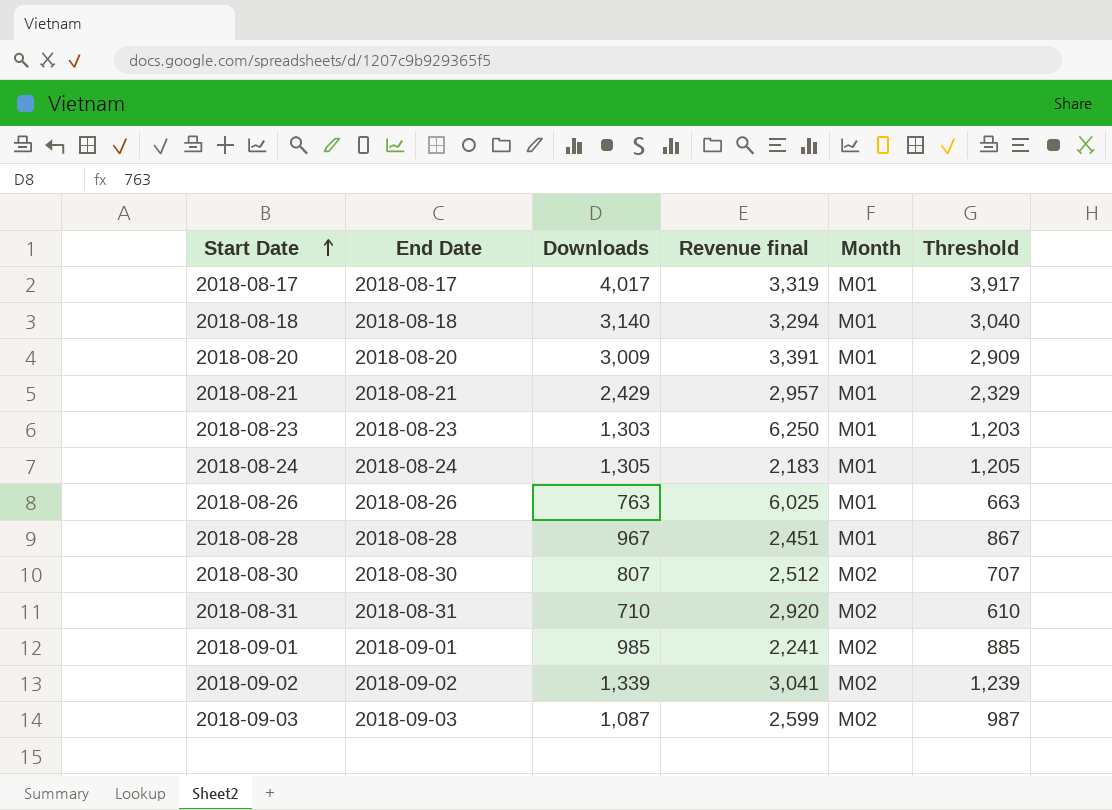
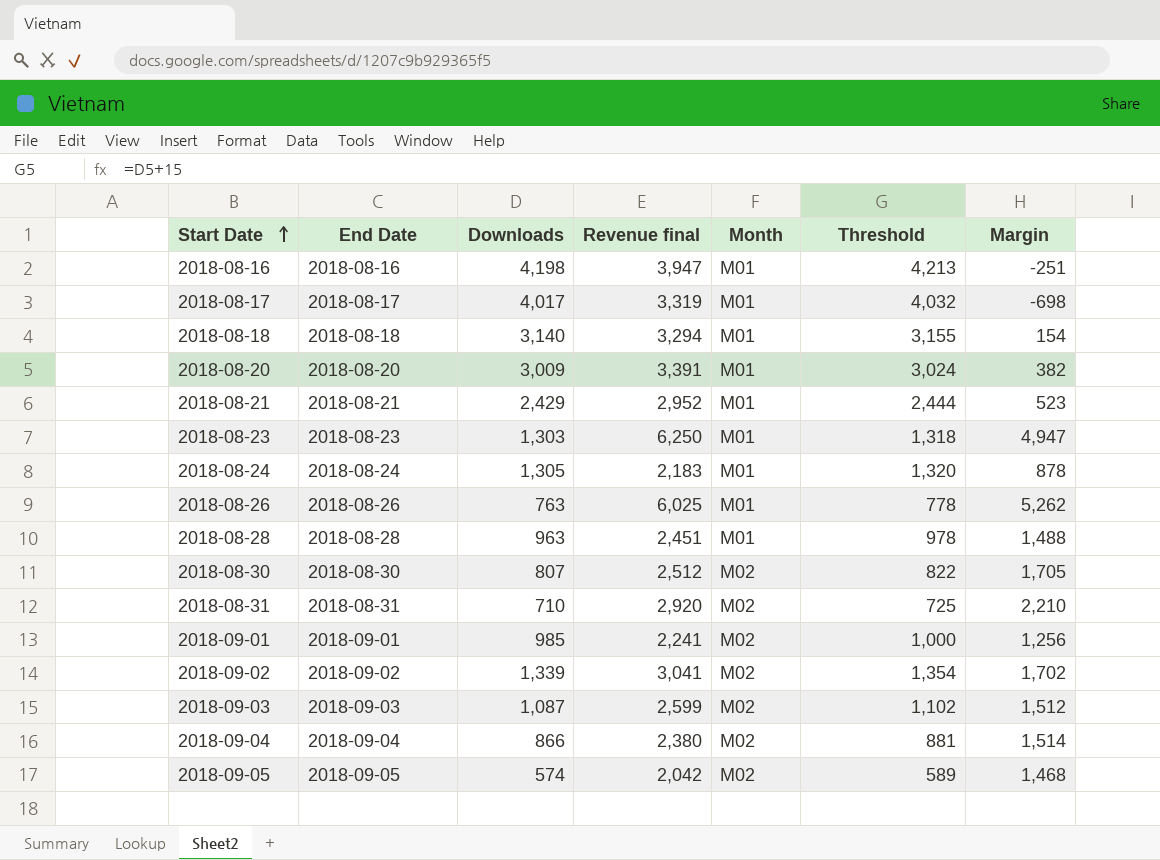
column Threshold | formula: [Downloads] - 100 -> [Downloads] + 15
column Margin | formula: none -> [Revenue final] - [Downloads]
row 2018-08-16: none -> 2018-08-16 | 4,198 | 3,947 | M01 | 4,213 | -251
2018-08-21 | Revenue final: 2,957 -> 2,952
2018-08-28 | Downloads: 967 -> 963
row 2018-09-04: none -> 2018-09-04 | 866 | 2,380 | M02 | 881 | 1,514
row 2018-09-05: none -> 2018-09-05 | 574 | 2,042 | M02 | 589 | 1,468

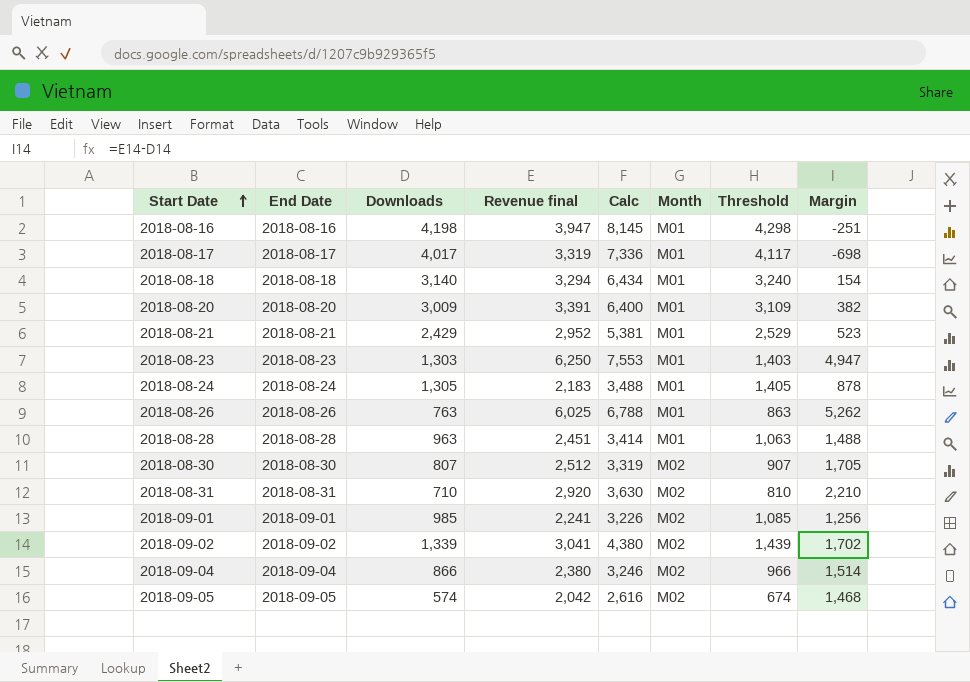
column Calc | formula: none -> [Downloads] + [Revenue final]
column Threshold | formula: [Downloads] + 15 -> [Downloads] + 100
row 2018-09-03: 2018-09-03 | 1,087 | 2,599 | M02 | 1,102 | 1,512 -> none

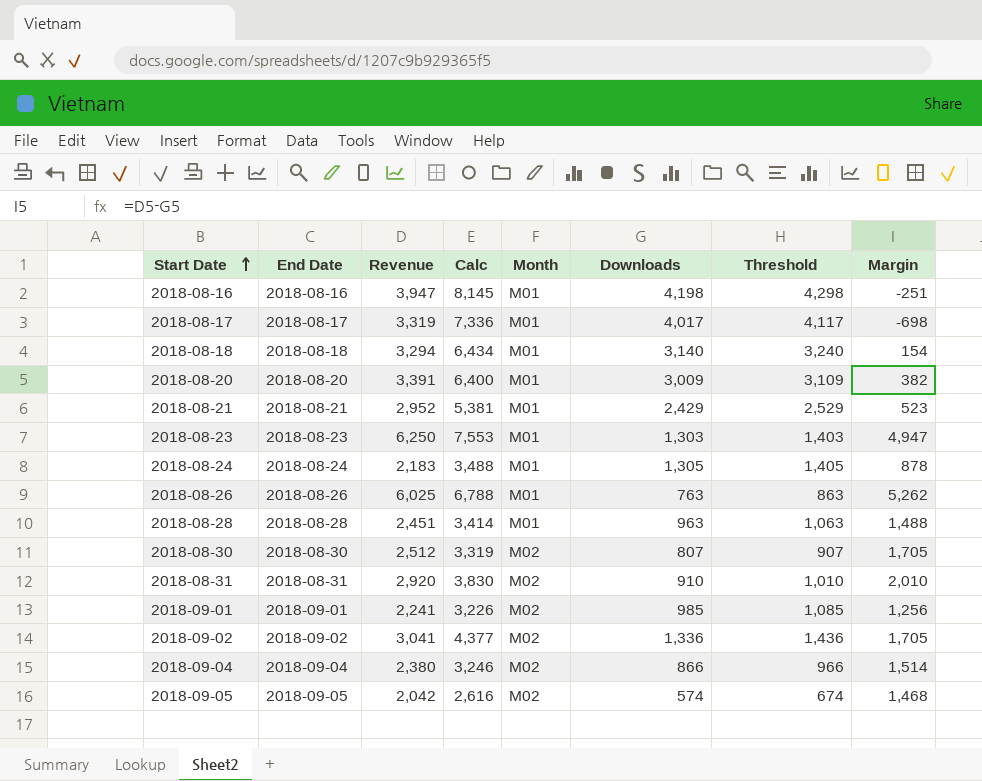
column name: Revenue final -> Revenue
column Downloads | position: 3 -> 6
2018-08-31 | Calc: 3,630 -> 3,830
2018-08-31 | Downloads: 710 -> 910
2018-08-31 | Threshold: 810 -> 1,010
2018-08-31 | Margin: 2,210 -> 2,010
2018-09-02 | Calc: 4,380 -> 4,377
2018-09-02 | Downloads: 1,339 -> 1,336
2018-09-02 | Threshold: 1,439 -> 1,436
2018-09-02 | Margin: 1,702 -> 1,705

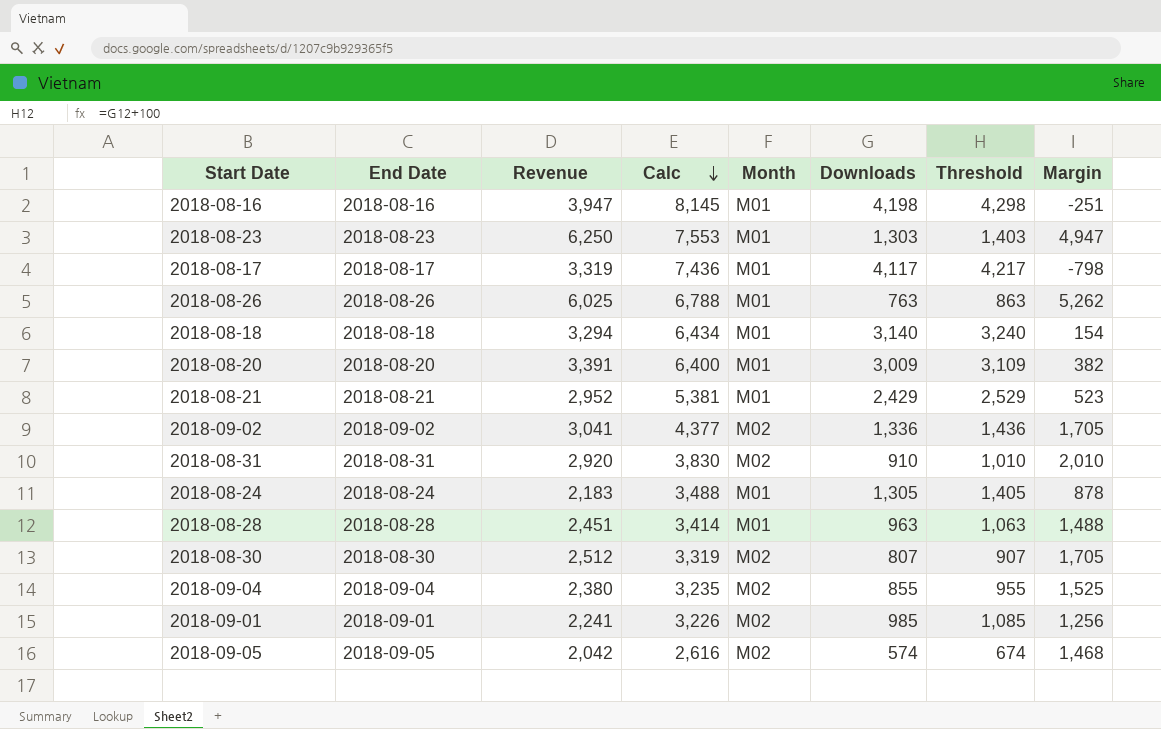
row order: Start Date ascending -> Calc descending
2018-08-17 | Calc: 7,336 -> 7,436
2018-08-17 | Downloads: 4,017 -> 4,117
2018-08-17 | Threshold: 4,117 -> 4,217
2018-08-17 | Margin: -698 -> -798
2018-09-04 | Calc: 3,246 -> 3,235
2018-09-04 | Downloads: 866 -> 855
2018-09-04 | Threshold: 966 -> 955
2018-09-04 | Margin: 1,514 -> 1,525

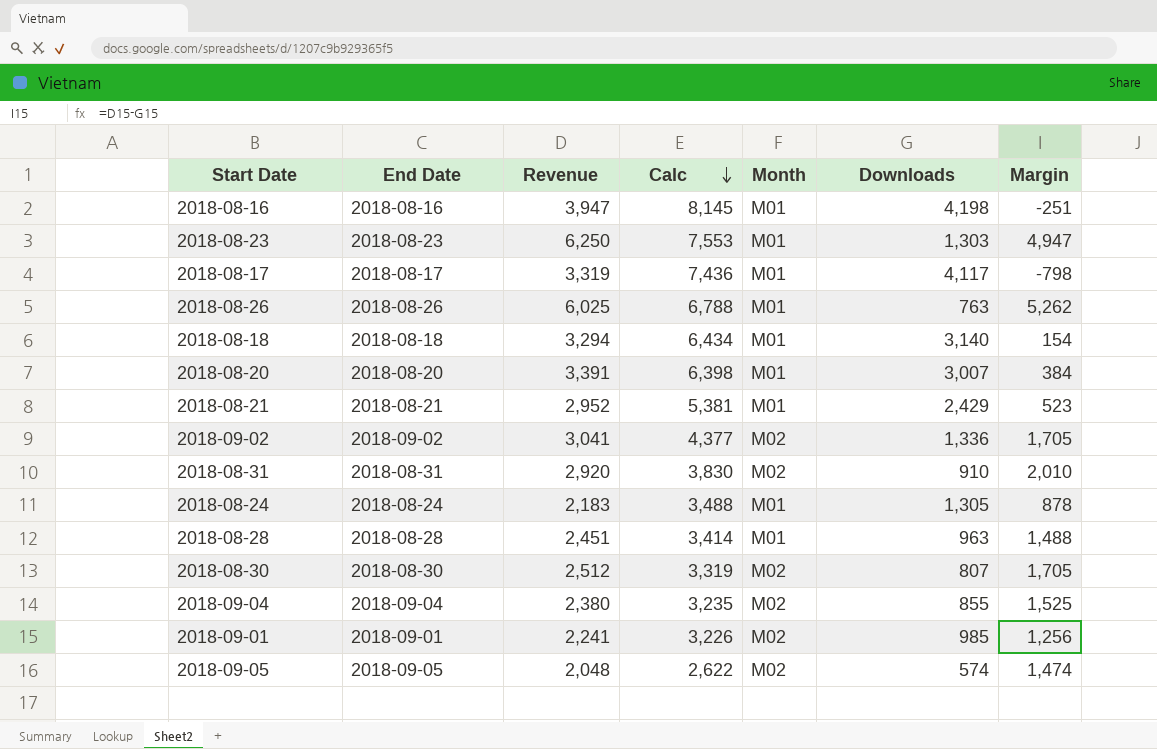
column Threshold | formula: [Downloads] + 100 -> none
2018-08-20 | Calc: 6,400 -> 6,398
2018-08-20 | Downloads: 3,009 -> 3,007
2018-08-20 | Margin: 382 -> 384
2018-09-05 | Revenue: 2,042 -> 2,048
2018-09-05 | Calc: 2,616 -> 2,622
2018-09-05 | Margin: 1,468 -> 1,474

